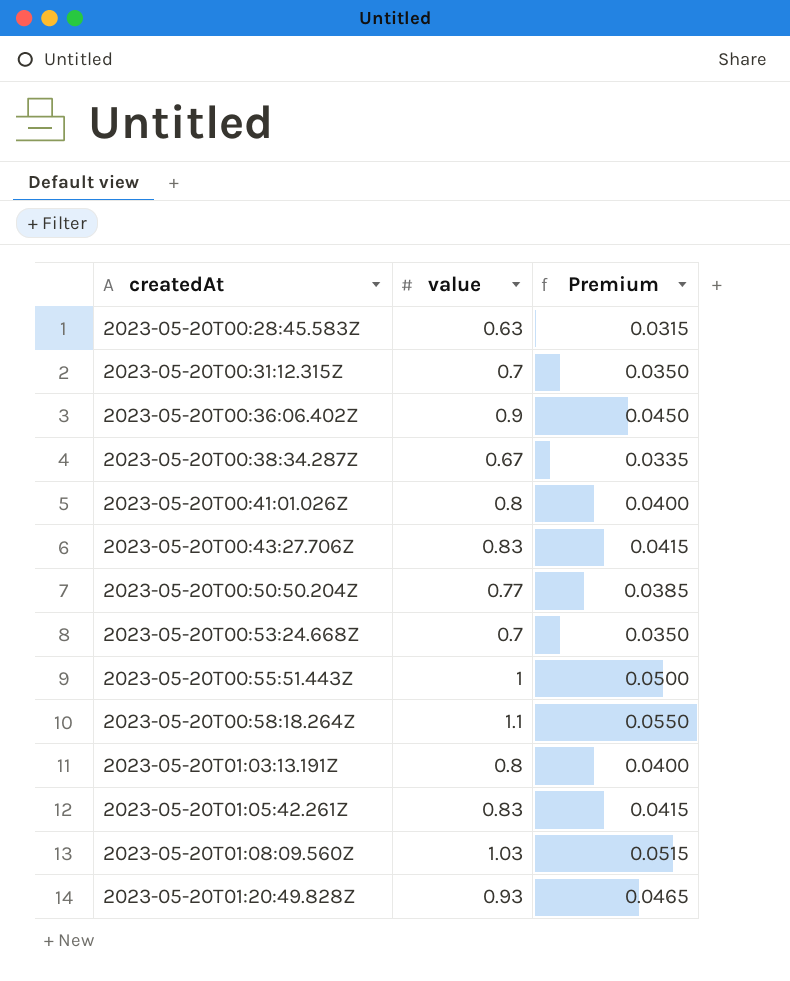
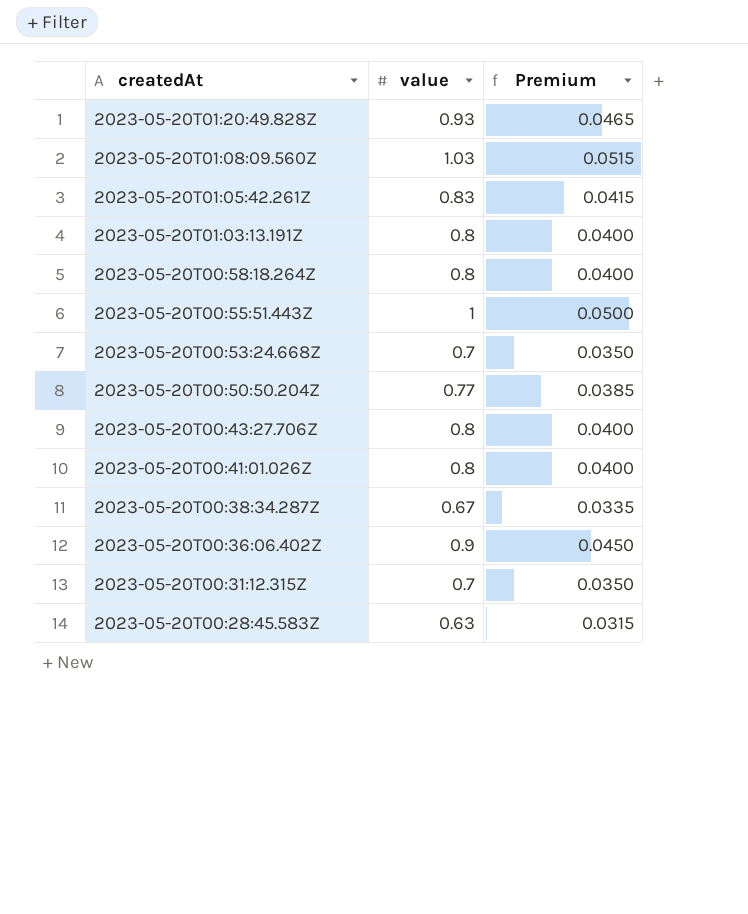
row order: createdAt ascending -> createdAt descending
2023-05-20T00:58:18.264Z | value: 1.1 -> 0.8
2023-05-20T00:58:18.264Z | Premium: 0.0550 -> 0.0400
2023-05-20T00:43:27.706Z | value: 0.83 -> 0.8
2023-05-20T00:43:27.706Z | Premium: 0.0415 -> 0.0400

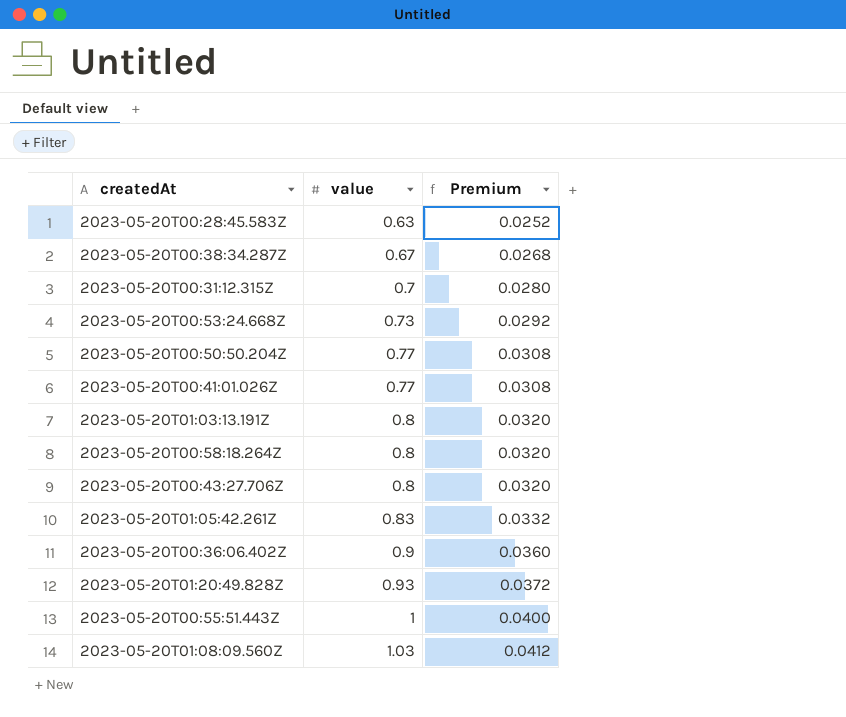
row order: createdAt descending -> value ascending
column Premium | formula: [value] * 0.05 -> [value] * 0.04
2023-05-20T00:53:24.668Z | value: 0.7 -> 0.73
2023-05-20T00:41:01.026Z | value: 0.8 -> 0.77

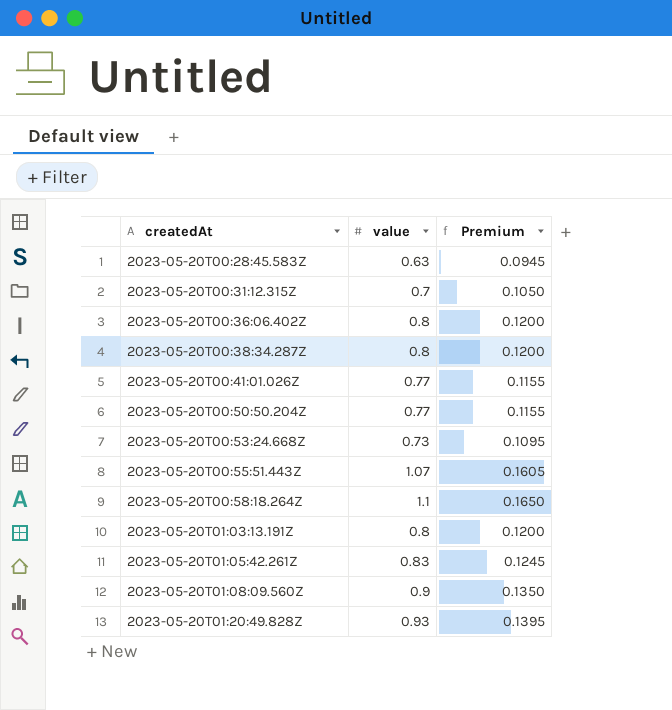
row order: value ascending -> createdAt ascending
column Premium | formula: [value] * 0.04 -> [value] * 0.15
row 2023-05-20T00:43:27.706Z: 0.8 | 0.0320 -> none
2023-05-20T00:36:06.402Z | value: 0.9 -> 0.8
2023-05-20T00:38:34.287Z | value: 0.67 -> 0.8
2023-05-20T00:55:51.443Z | value: 1 -> 1.07
2023-05-20T00:58:18.264Z | value: 0.8 -> 1.1
2023-05-20T01:08:09.560Z | value: 1.03 -> 0.9

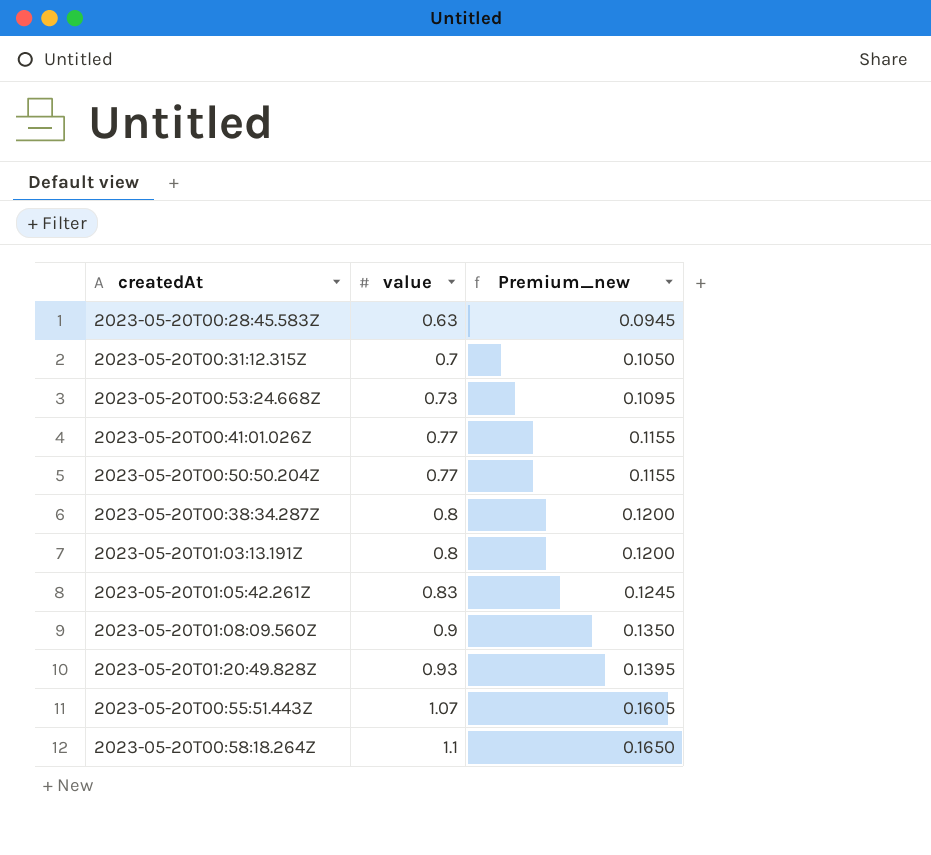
row order: createdAt ascending -> value ascending
column name: Premium -> Premium_new
row 2023-05-20T00:36:06.402Z: 0.8 | 0.1200 -> none

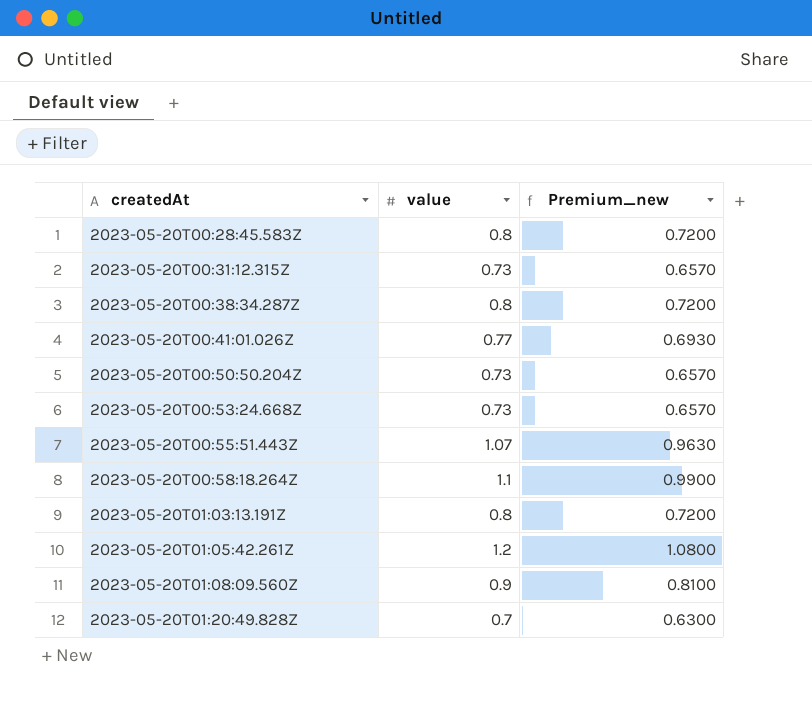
row order: value ascending -> createdAt ascending
column Premium_new | formula: [value] * 0.15 -> [value] * 0.9
2023-05-20T00:28:45.583Z | value: 0.63 -> 0.8
2023-05-20T00:31:12.315Z | value: 0.7 -> 0.73
2023-05-20T00:50:50.204Z | value: 0.77 -> 0.73
2023-05-20T01:05:42.261Z | value: 0.83 -> 1.2
2023-05-20T01:20:49.828Z | value: 0.93 -> 0.7

